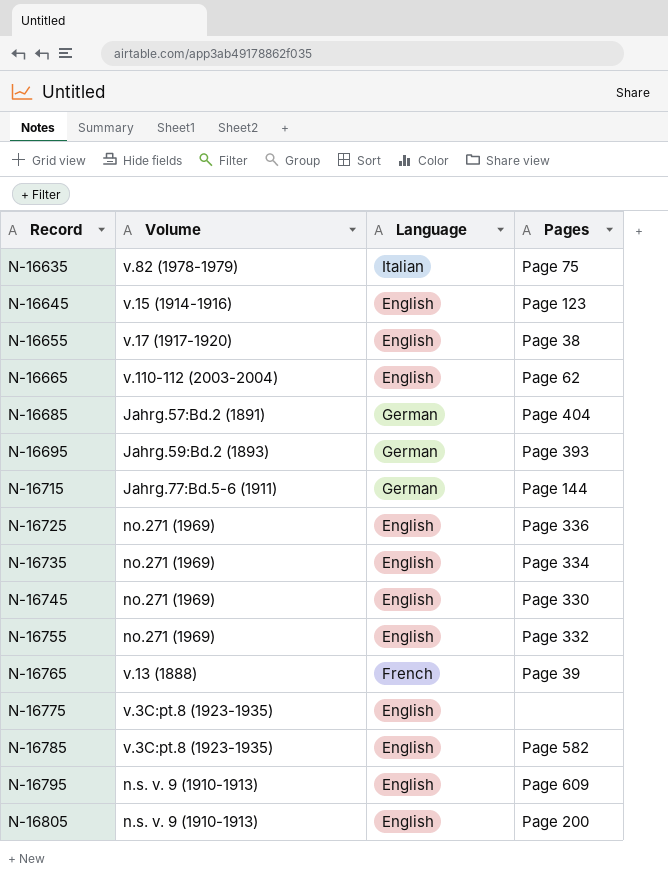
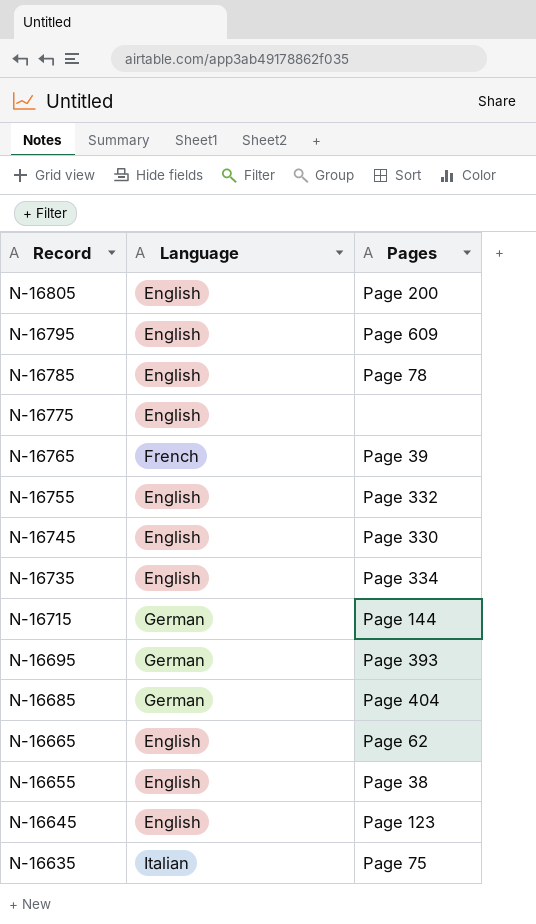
row order: Record ascending -> Record descending
column Volume | position: 2 -> none
row N-16725: no.271 (1969) | English | Page 336 -> none
N-16785 | Pages: Page 582 -> Page 78

